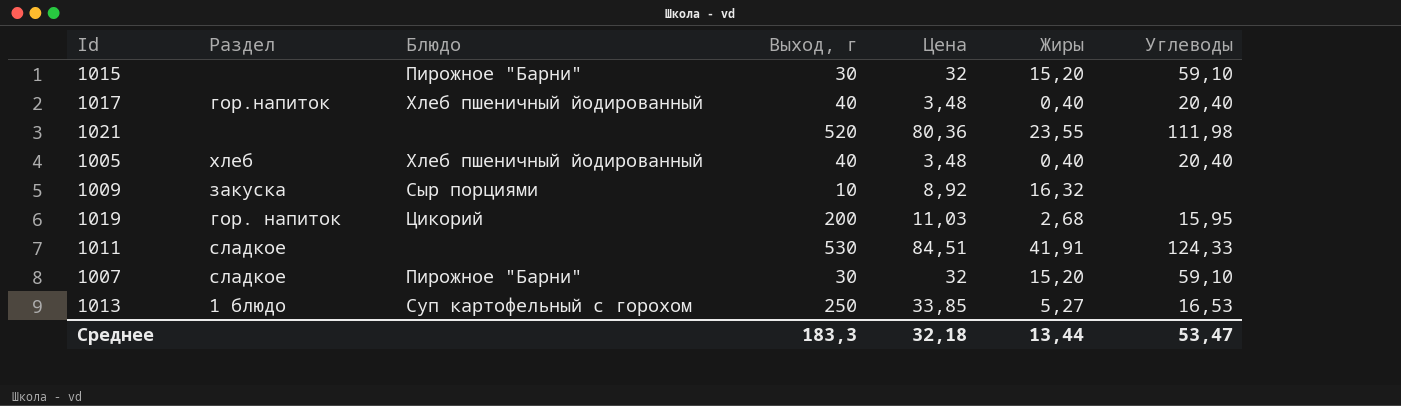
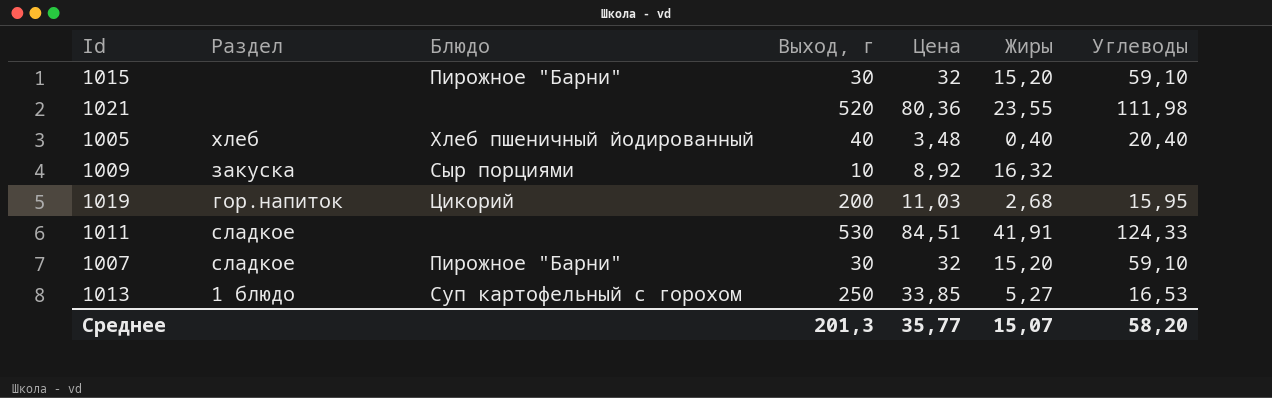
row 1017: гор.напиток | Хлеб пшеничный йодированный | 40 | 3,48 | 0,40 | 20,40 -> none
1019 | Раздел: гор. напиток -> гор.напиток
Среднее | Выход, г: 183,3 -> 201,3
Среднее | Цена: 32,18 -> 35,77
Среднее | Жиры: 13,44 -> 15,07
Среднее | Углеводы: 53,47 -> 58,20

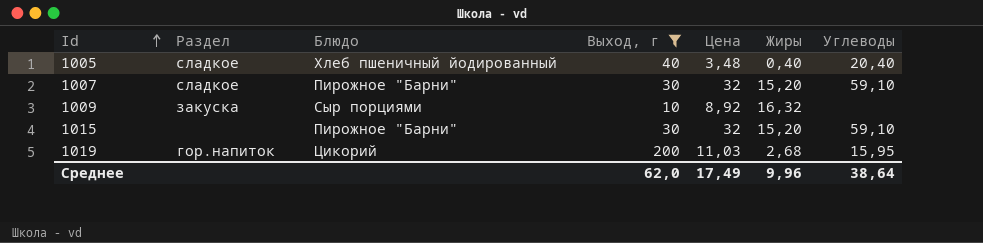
filter: none -> Выход, г <= 200
row order: none -> Id ascending
1005 | Раздел: хлеб -> сладкое
Среднее | Выход, г: 201,3 -> 62,0
Среднее | Цена: 35,77 -> 17,49
Среднее | Жиры: 15,07 -> 9,96
Среднее | Углеводы: 58,20 -> 38,64

